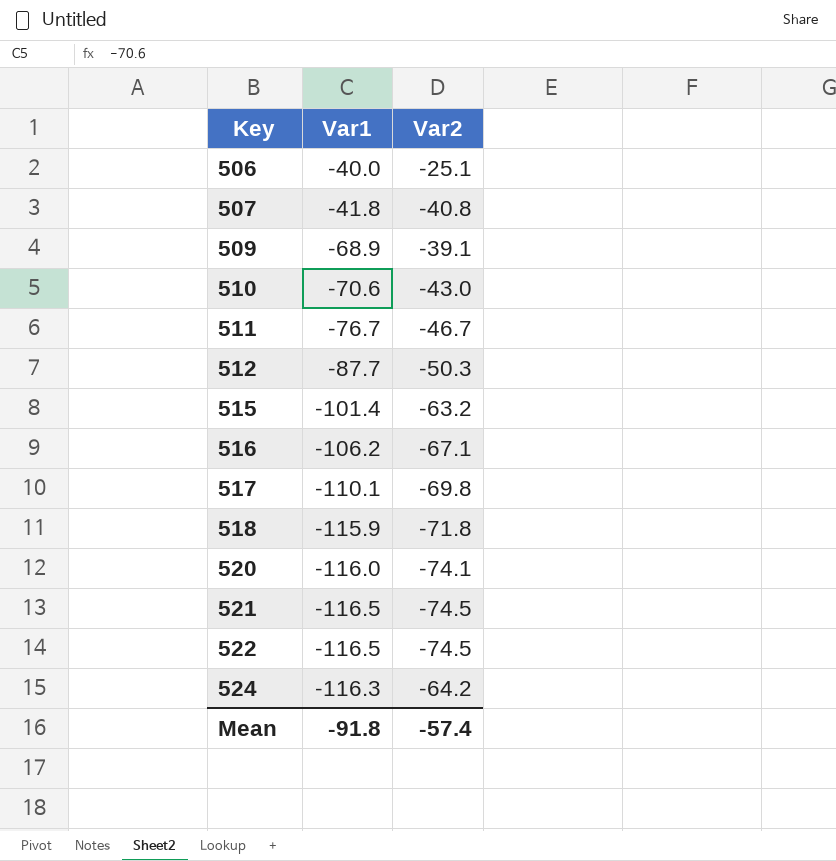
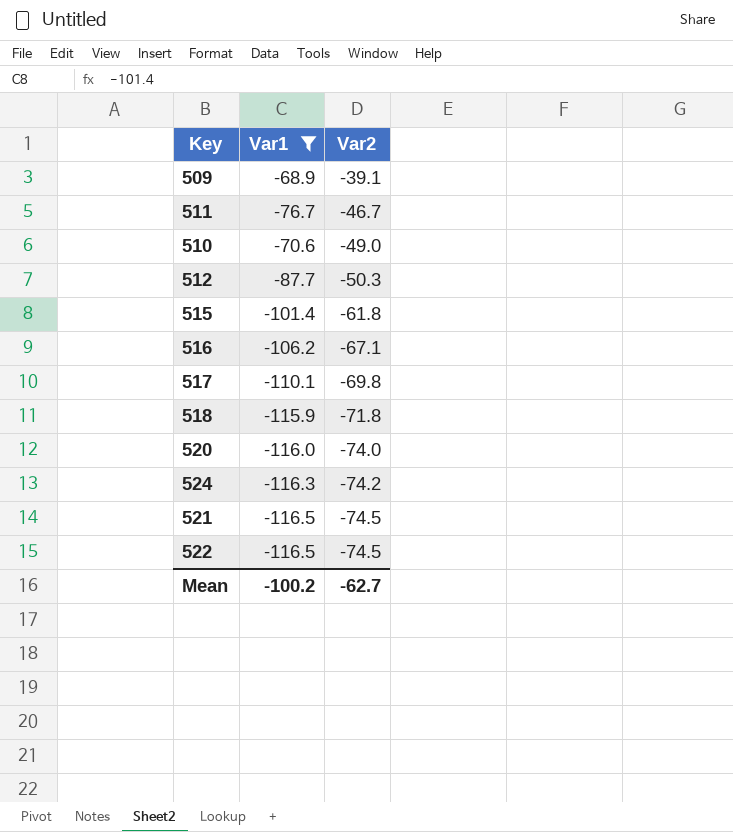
filter: none -> Var1 <= -68.9
row order: Key ascending -> Var2 descending
510 | Var2: -43.0 -> -49.0
515 | Var2: -63.2 -> -61.8
520 | Var2: -74.1 -> -74.0
524 | Var2: -64.2 -> -74.2
Mean | Var1: -91.8 -> -100.2
Mean | Var2: -57.4 -> -62.7

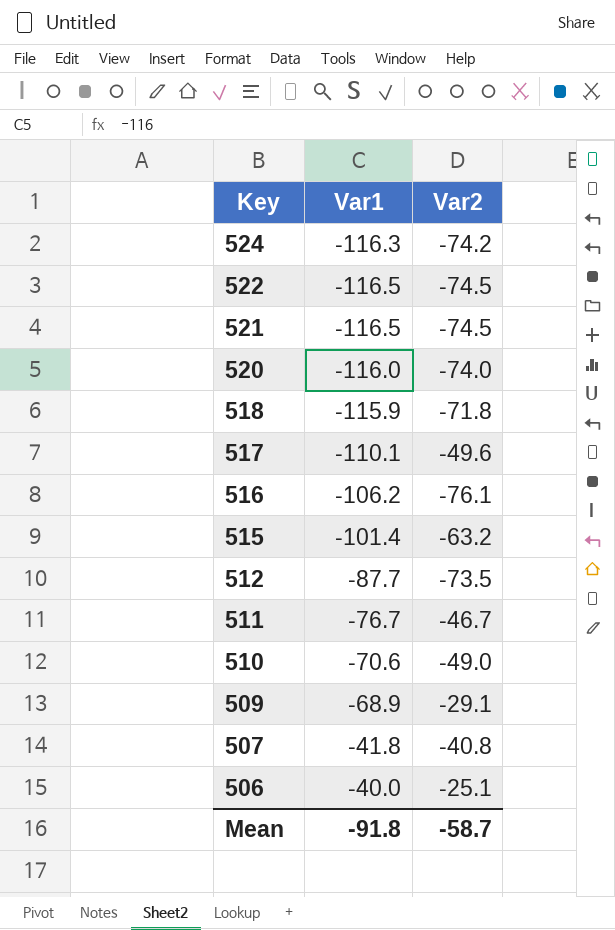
filter: Var1 <= -68.9 -> none
row order: Var2 descending -> Key descending
517 | Var2: -69.8 -> -49.6
516 | Var2: -67.1 -> -76.1
515 | Var2: -61.8 -> -63.2
512 | Var2: -50.3 -> -73.5
509 | Var2: -39.1 -> -29.1
Mean | Var1: -100.2 -> -91.8
Mean | Var2: -62.7 -> -58.7

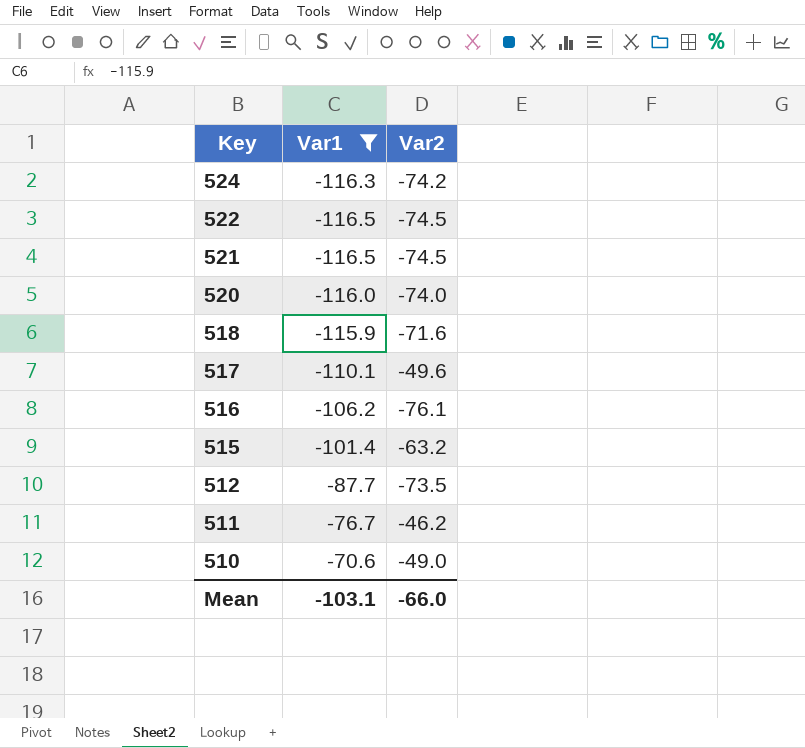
filter: none -> Var1 <= -70.6
518 | Var2: -71.8 -> -71.6
511 | Var2: -46.7 -> -46.2
Mean | Var1: -91.8 -> -103.1
Mean | Var2: -58.7 -> -66.0

